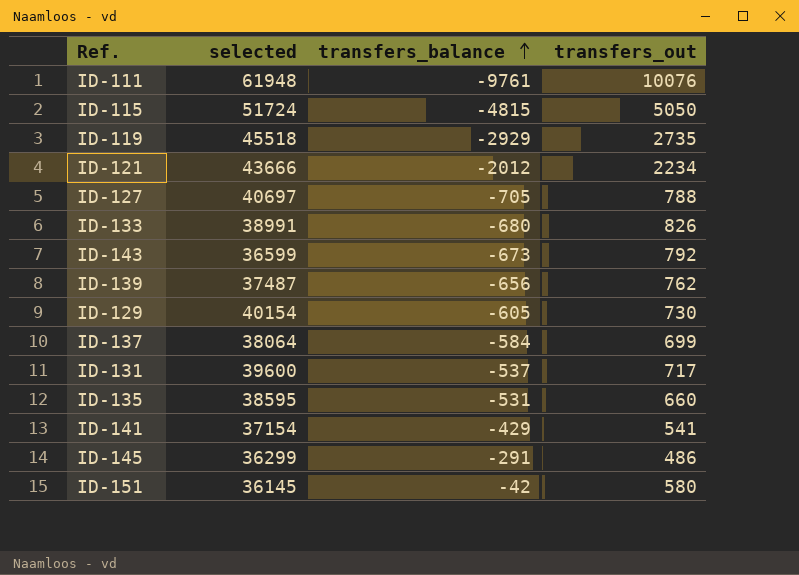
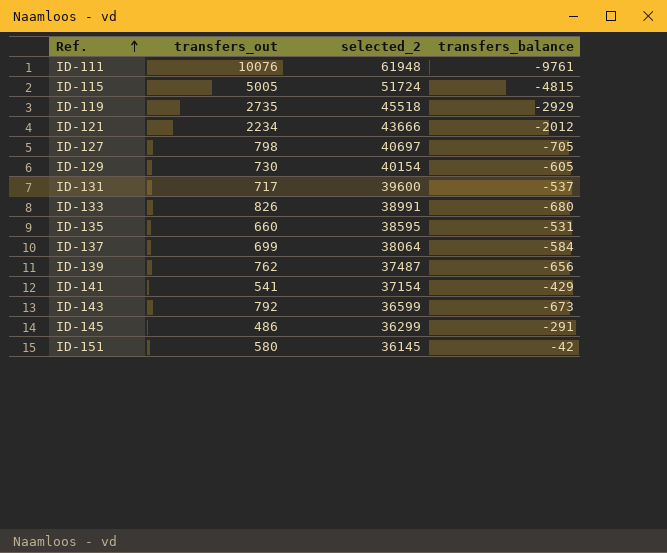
row order: transfers_balance ascending -> Ref. ascending
column transfers_out | position: 4 -> 2
column name: selected -> selected_2
ID-115 | transfers_out: 5050 -> 5005
ID-127 | transfers_out: 788 -> 798

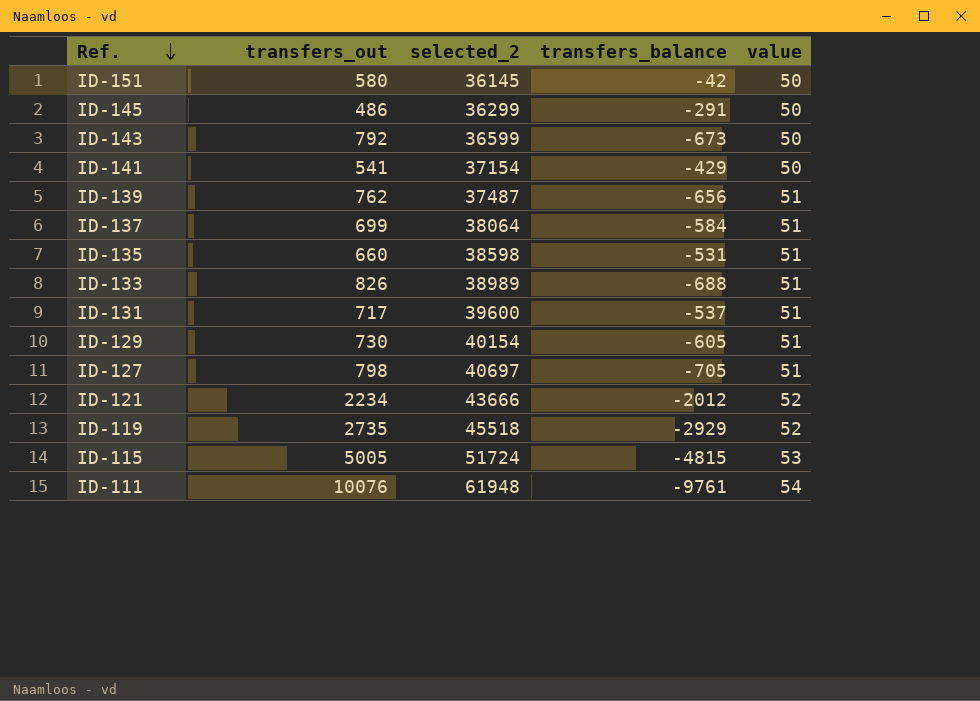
row order: Ref. ascending -> Ref. descending
column value | position: none -> 5
ID-135 | selected_2: 38595 -> 38598
ID-133 | selected_2: 38991 -> 38989
ID-133 | transfers_balance: -680 -> -688

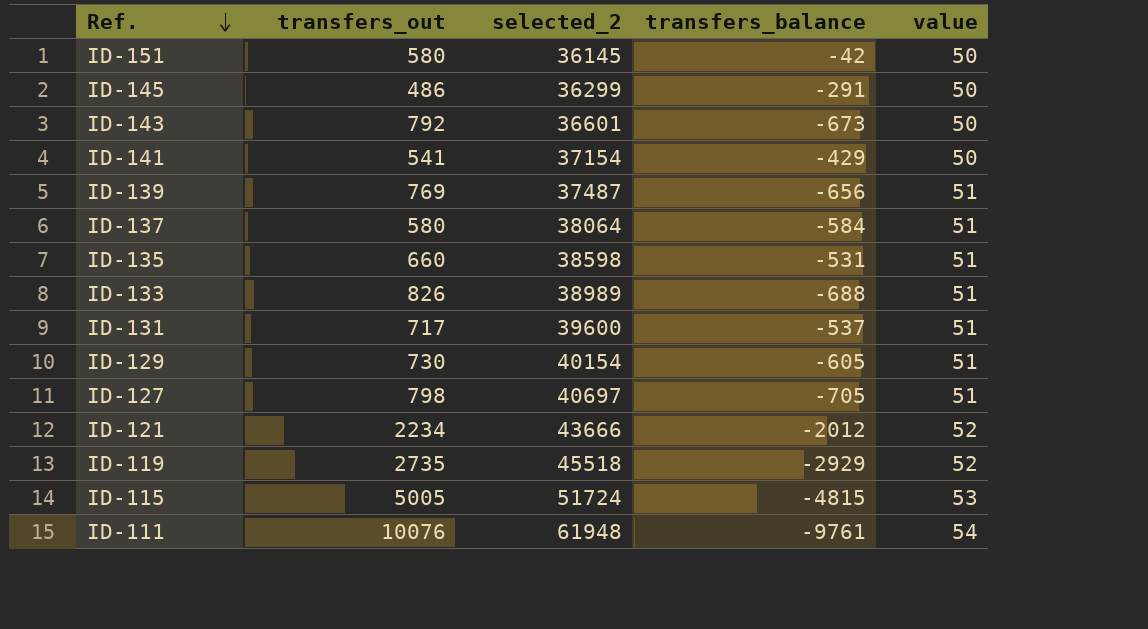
ID-143 | selected_2: 36599 -> 36601
ID-139 | transfers_out: 762 -> 769
ID-137 | transfers_out: 699 -> 580

